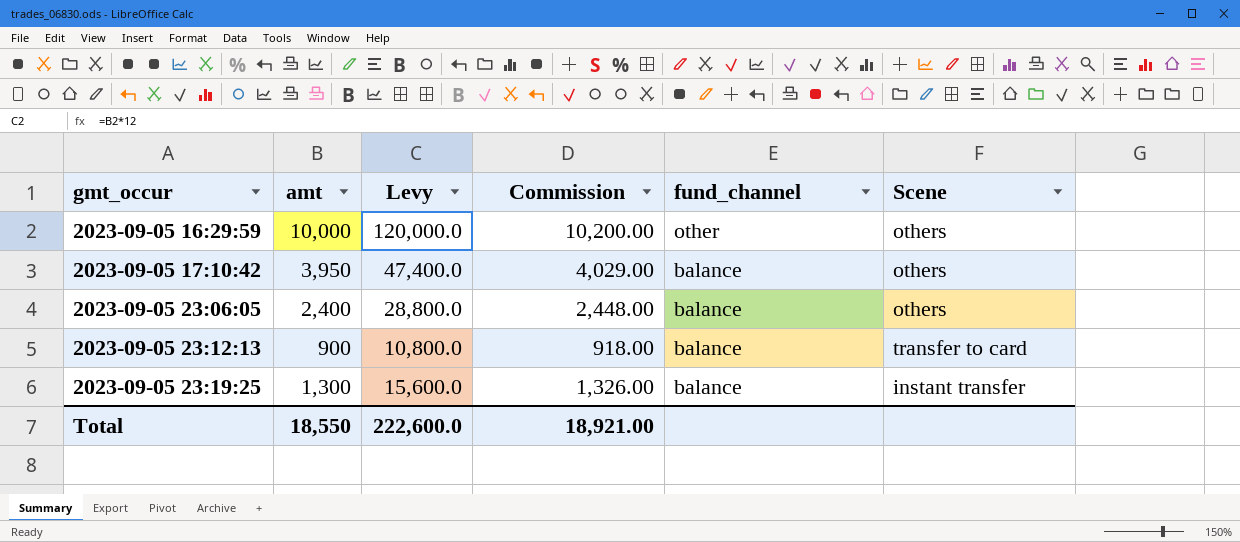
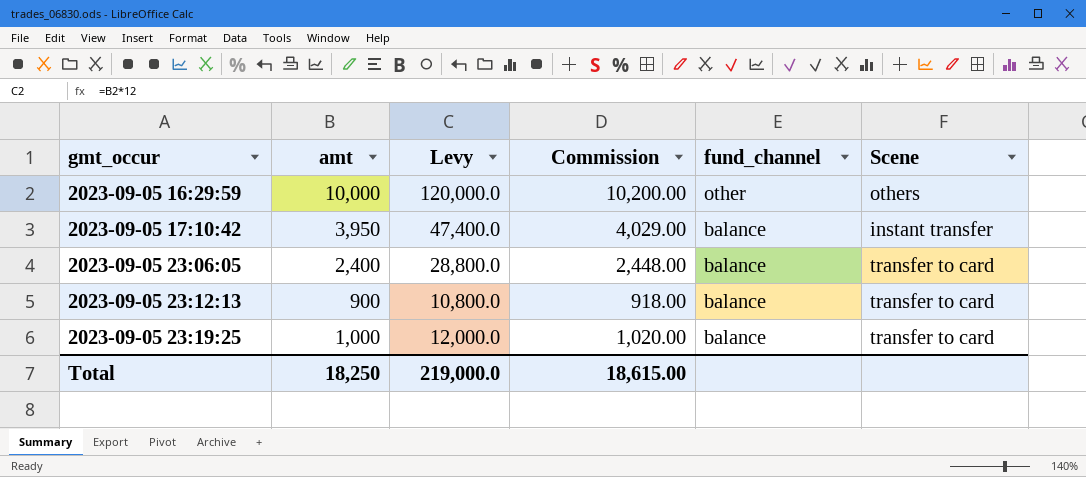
2023-09-05 17:10:42 | Scene: others -> instant transfer
2023-09-05 23:06:05 | Scene: others -> transfer to card
2023-09-05 23:19:25 | amt: 1,300 -> 1,000
2023-09-05 23:19:25 | Levy: 15,600.0 -> 12,000.0
2023-09-05 23:19:25 | Commission: 1,326.00 -> 1,020.00
2023-09-05 23:19:25 | Scene: instant transfer -> transfer to card
Total | amt: 18,550 -> 18,250
Total | Levy: 222,600.0 -> 219,000.0
Total | Commission: 18,921.00 -> 18,615.00

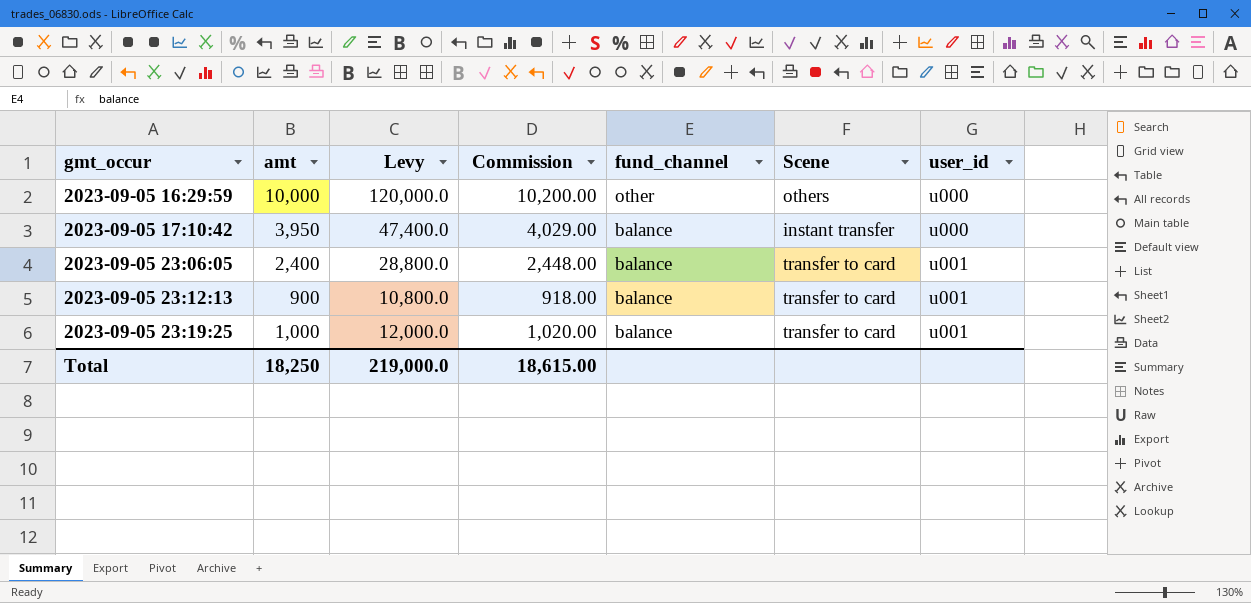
column user_id | position: none -> 7

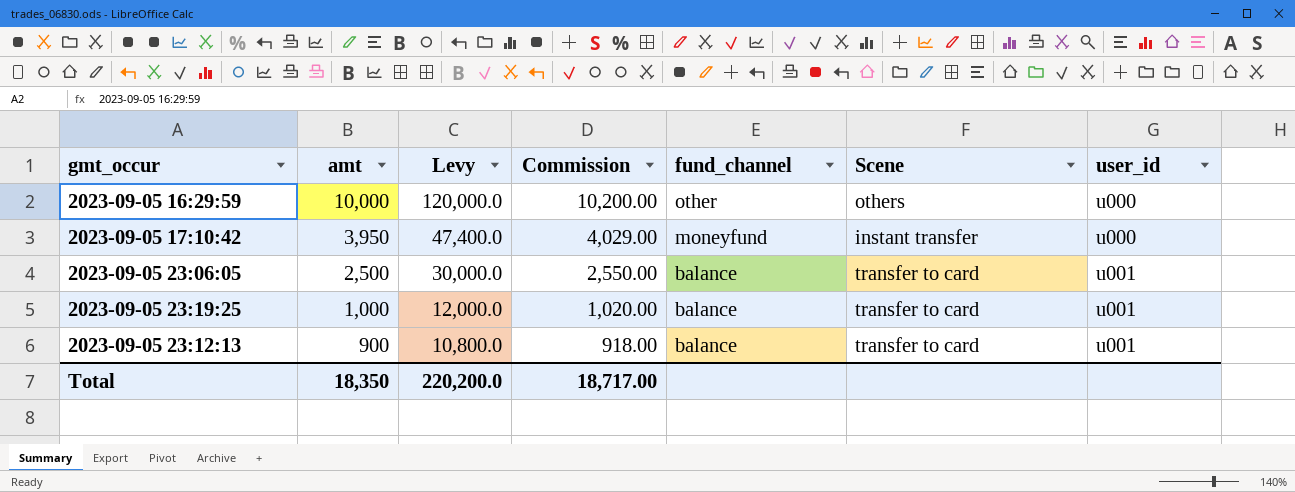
row order: gmt_occur ascending -> amt descending
2023-09-05 17:10:42 | fund_channel: balance -> moneyfund
2023-09-05 23:06:05 | amt: 2,400 -> 2,500
2023-09-05 23:06:05 | Levy: 28,800.0 -> 30,000.0
2023-09-05 23:06:05 | Commission: 2,448.00 -> 2,550.00
Total | amt: 18,250 -> 18,350
Total | Levy: 219,000.0 -> 220,200.0
Total | Commission: 18,615.00 -> 18,717.00

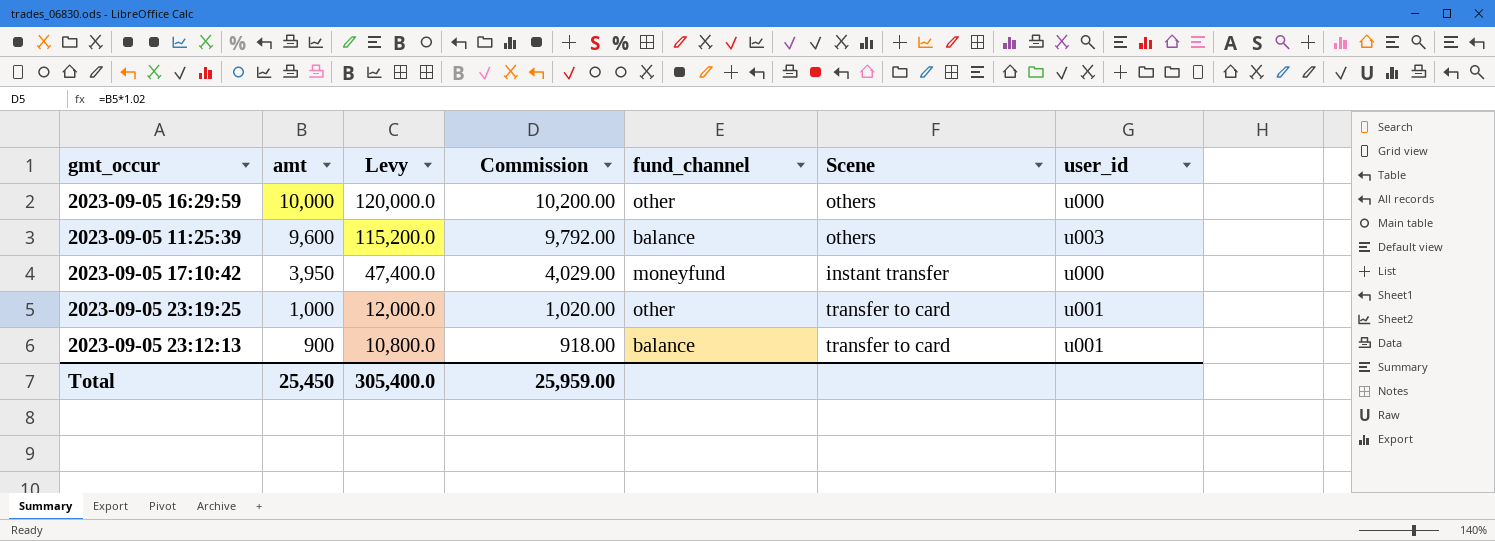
row 2023-09-05 23:06:05: 2,500 | 30,000.0 | 2,550.00 | balance | transfer to card | u001 -> none
row 2023-09-05 11:25:39: none -> 9,600 | 115,200.0 | 9,792.00 | balance | others | u003
2023-09-05 23:19:25 | fund_channel: balance -> other
Total | amt: 18,350 -> 25,450
Total | Levy: 220,200.0 -> 305,400.0
Total | Commission: 18,717.00 -> 25,959.00

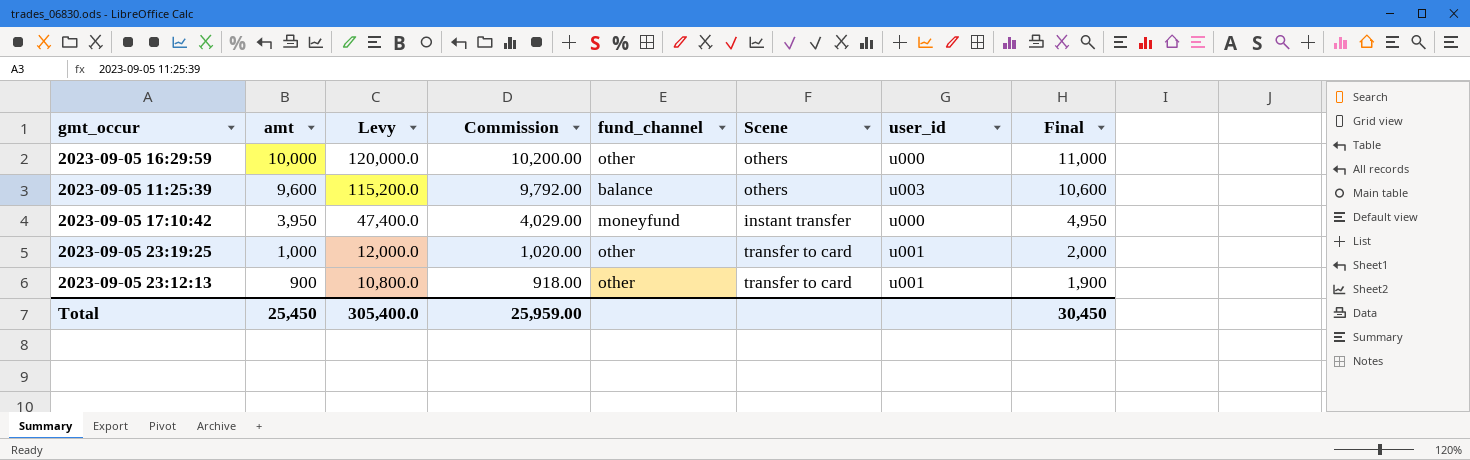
column Final | formula: none -> [amt] + 1000
2023-09-05 23:12:13 | fund_channel: balance -> other

